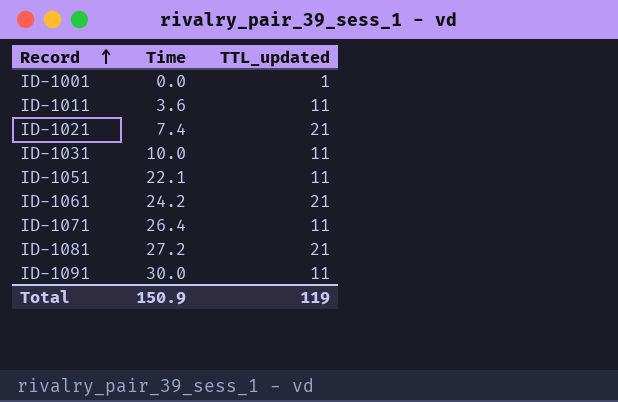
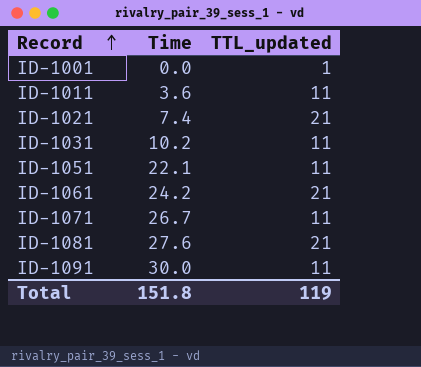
ID-1031 | Time: 10.0 -> 10.2
ID-1071 | Time: 26.4 -> 26.7
ID-1081 | Time: 27.2 -> 27.6
Total | Time: 150.9 -> 151.8

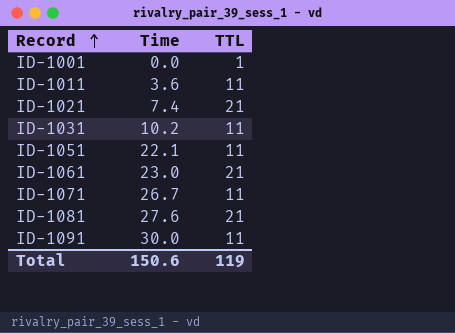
column name: TTL_updated -> TTL
ID-1061 | Time: 24.2 -> 23.0
Total | Time: 151.8 -> 150.6

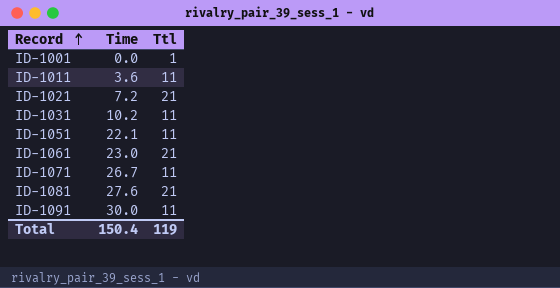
column name: TTL -> Ttl
ID-1021 | Time: 7.4 -> 7.2
Total | Time: 150.6 -> 150.4

